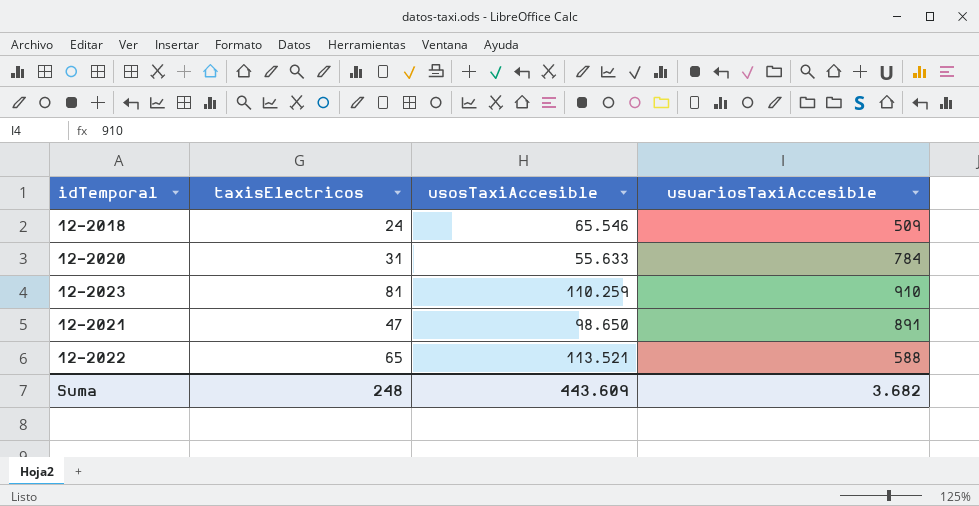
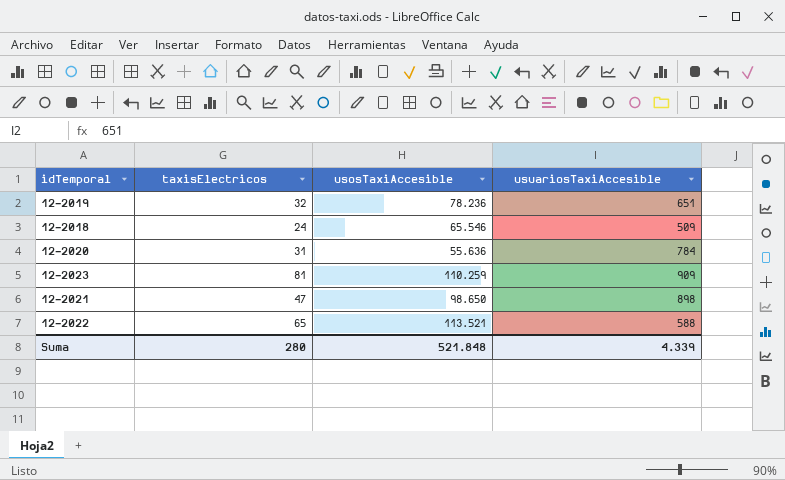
row 12-2019: none -> 32 | 78.236 | 651
12-2020 | usosTaxiAccesible: 55.633 -> 55.636
12-2023 | usuariosTaxiAccesible: 910 -> 909
12-2021 | usuariosTaxiAccesible: 891 -> 898
Suma | taxisElectricos: 248 -> 280
Suma | usosTaxiAccesible: 443.609 -> 521.848
Suma | usuariosTaxiAccesible: 3.682 -> 4.339

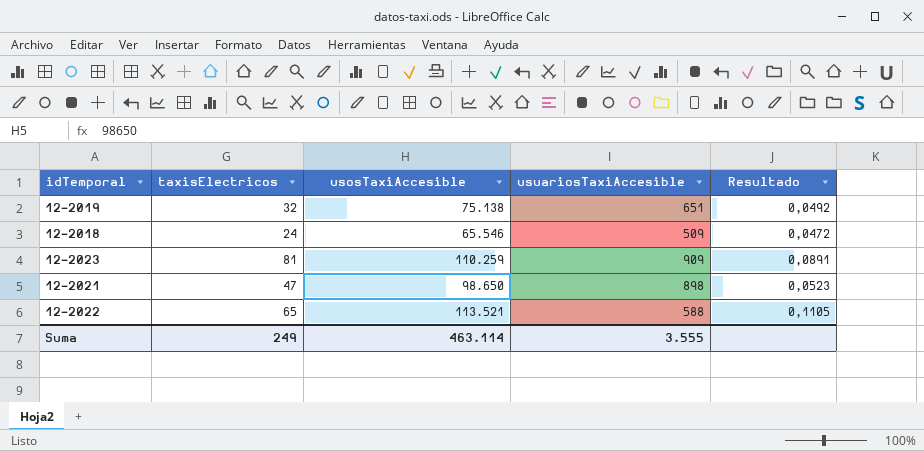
column Resultado | formula: none -> [taxisElectricos] / [usuariosTaxiAccesible]
row 12-2020: 31 | 55.636 | 784 -> none
12-2019 | usosTaxiAccesible: 78.236 -> 75.138
Suma | taxisElectricos: 280 -> 249
Suma | usosTaxiAccesible: 521.848 -> 463.114
Suma | usuariosTaxiAccesible: 4.339 -> 3.555

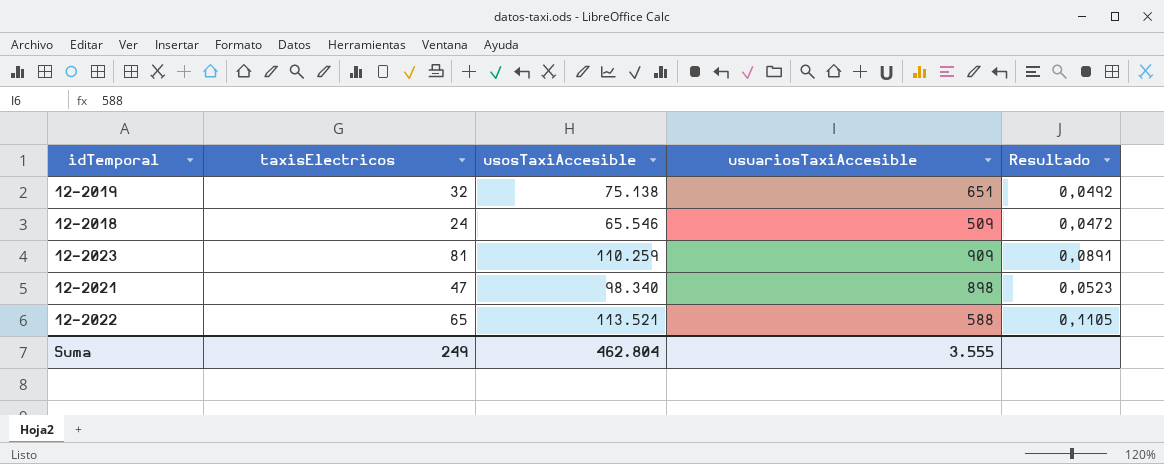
12-2021 | usosTaxiAccesible: 98.650 -> 98.340
Suma | usosTaxiAccesible: 463.114 -> 462.804

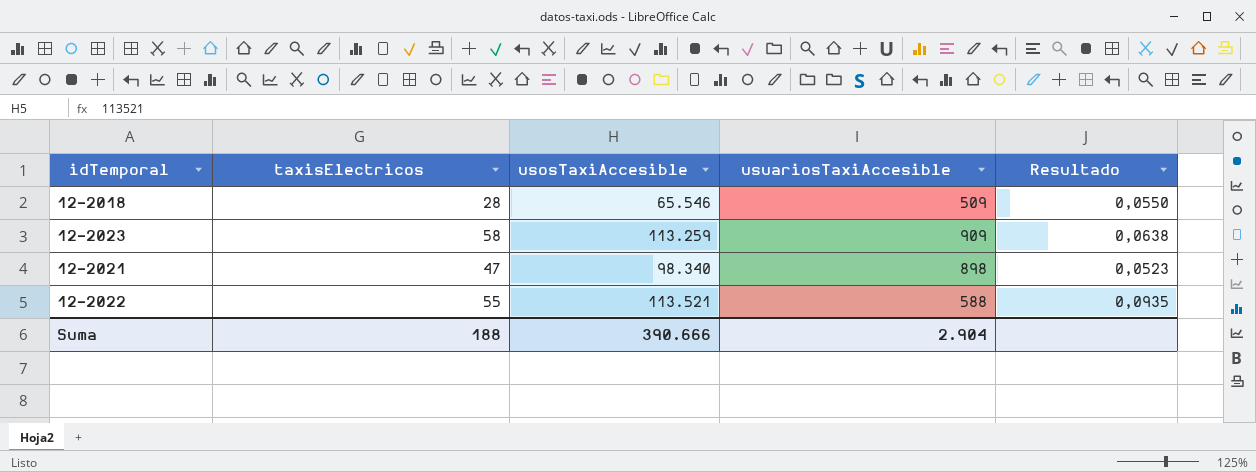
row 12-2019: 32 | 75.138 | 651 | 0,0492 -> none
12-2018 | taxisElectricos: 24 -> 28
12-2018 | Resultado: 0,0472 -> 0,0550
12-2023 | taxisElectricos: 81 -> 58
12-2023 | usosTaxiAccesible: 110.259 -> 113.259
12-2023 | Resultado: 0,0891 -> 0,0638
12-2022 | taxisElectricos: 65 -> 55
12-2022 | Resultado: 0,1105 -> 0,0935
Suma | taxisElectricos: 249 -> 188
Suma | usosTaxiAccesible: 462.804 -> 390.666
Suma | usuariosTaxiAccesible: 3.555 -> 2.904

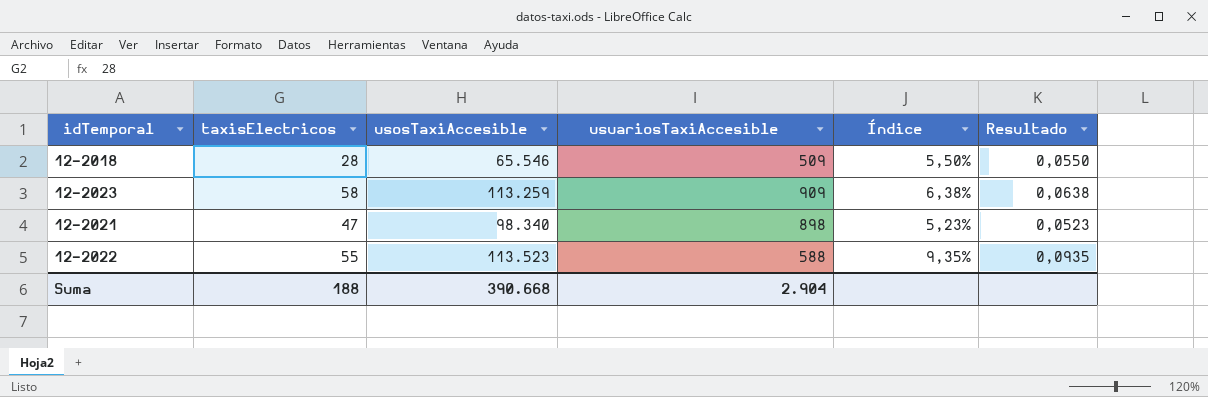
column Índice | formula: none -> [taxisElectricos] / [usuariosTaxiAccesible]
12-2022 | usosTaxiAccesible: 113.521 -> 113.523
Suma | usosTaxiAccesible: 390.666 -> 390.668

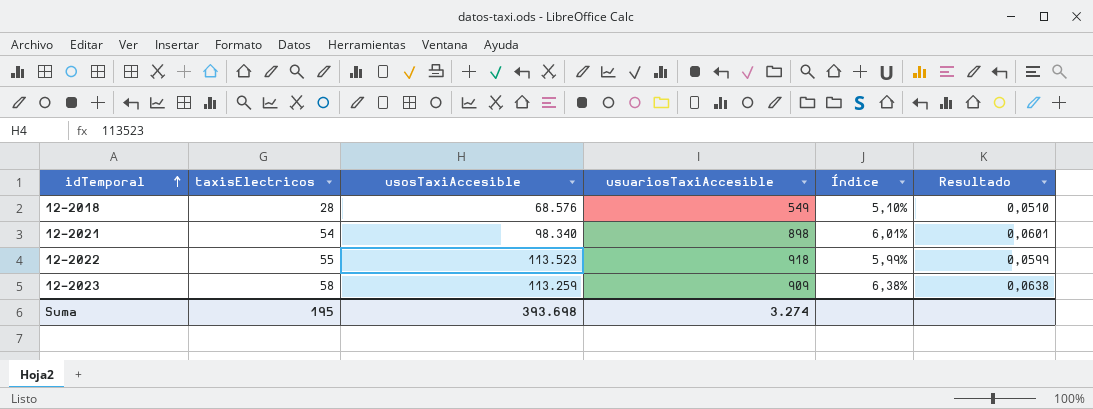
row order: none -> idTemporal ascending
12-2018 | usosTaxiAccesible: 65.546 -> 68.576
12-2018 | usuariosTaxiAccesible: 509 -> 549
12-2018 | Índice: 5,50% -> 5,10%
12-2018 | Resultado: 0,0550 -> 0,0510
12-2021 | taxisElectricos: 47 -> 54
12-2021 | Índice: 5,23% -> 6,01%
12-2021 | Resultado: 0,0523 -> 0,0601
12-2022 | usuariosTaxiAccesible: 588 -> 918
12-2022 | Índice: 9,35% -> 5,99%
12-2022 | Resultado: 0,0935 -> 0,0599
Suma | taxisElectricos: 188 -> 195
Suma | usosTaxiAccesible: 390.668 -> 393.698
Suma | usuariosTaxiAccesible: 2.904 -> 3.274

